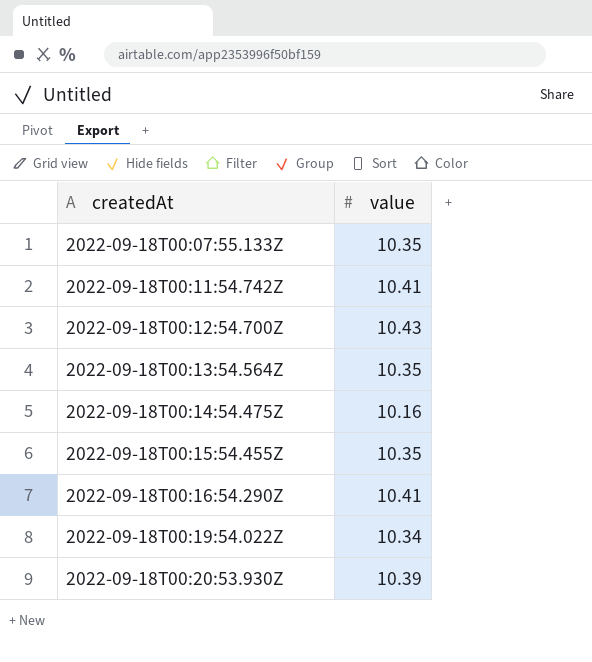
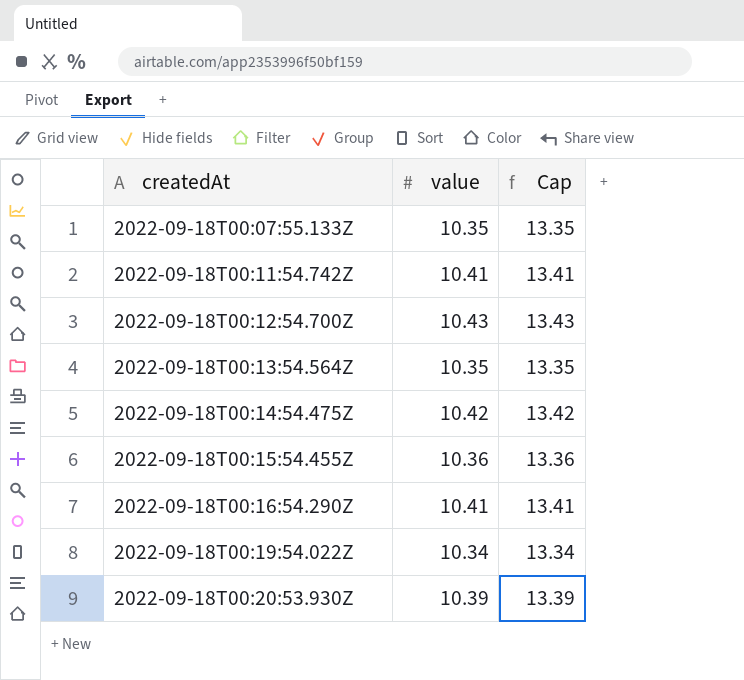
column Cap | formula: none -> [value] + 3
2022-09-18T00:14:54.475Z | value: 10.16 -> 10.42
2022-09-18T00:15:54.455Z | value: 10.35 -> 10.36

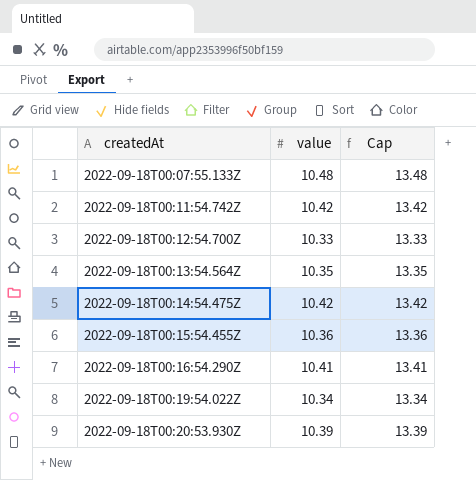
2022-09-18T00:07:55.133Z | value: 10.35 -> 10.48
2022-09-18T00:07:55.133Z | Cap: 13.35 -> 13.48
2022-09-18T00:11:54.742Z | value: 10.41 -> 10.42
2022-09-18T00:11:54.742Z | Cap: 13.41 -> 13.42
2022-09-18T00:12:54.700Z | value: 10.43 -> 10.33
2022-09-18T00:12:54.700Z | Cap: 13.43 -> 13.33

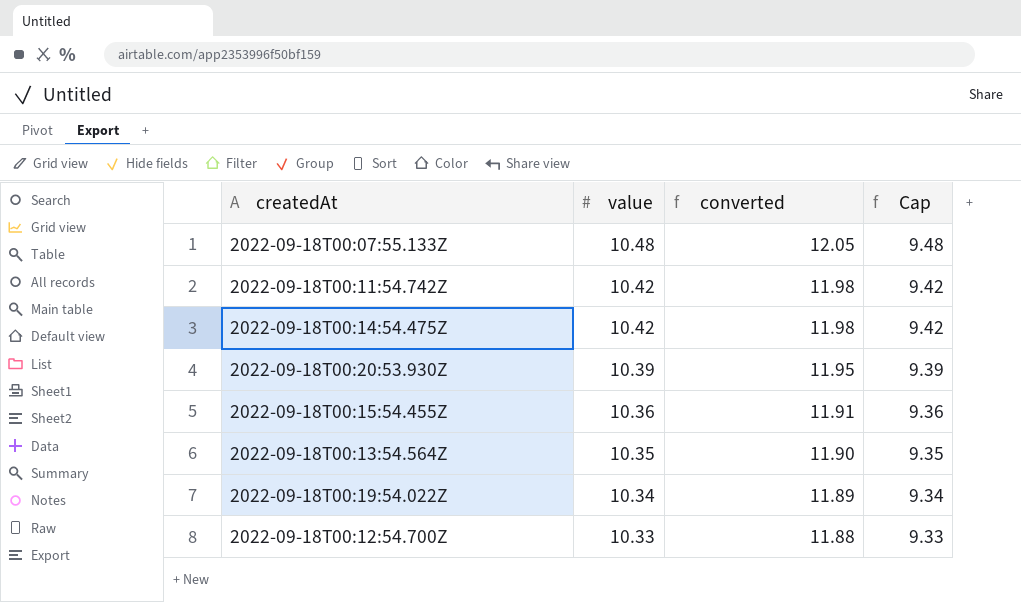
row order: createdAt ascending -> value descending
column converted | formula: none -> [value] * 1.15
column Cap | formula: [value] + 3 -> [value] - 1
row 2022-09-18T00:16:54.290Z: 10.41 | 13.41 -> none

